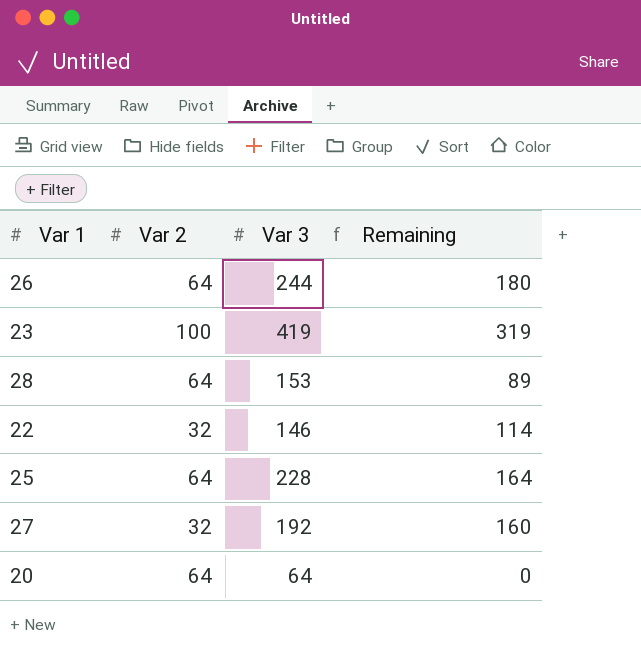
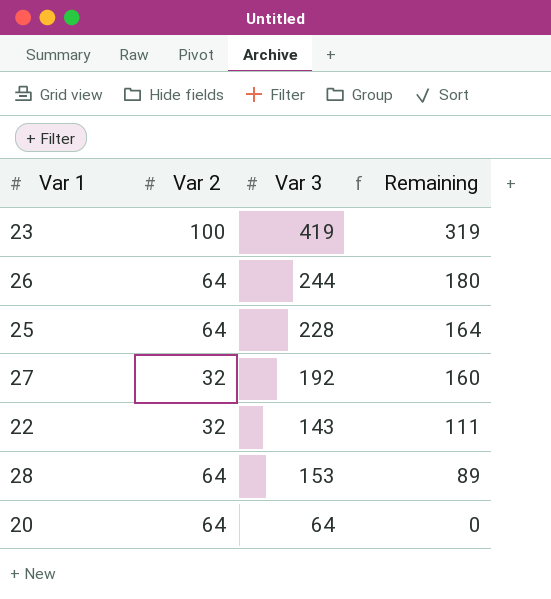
row order: none -> Remaining descending
22 | Var 3: 146 -> 143
22 | Remaining: 114 -> 111

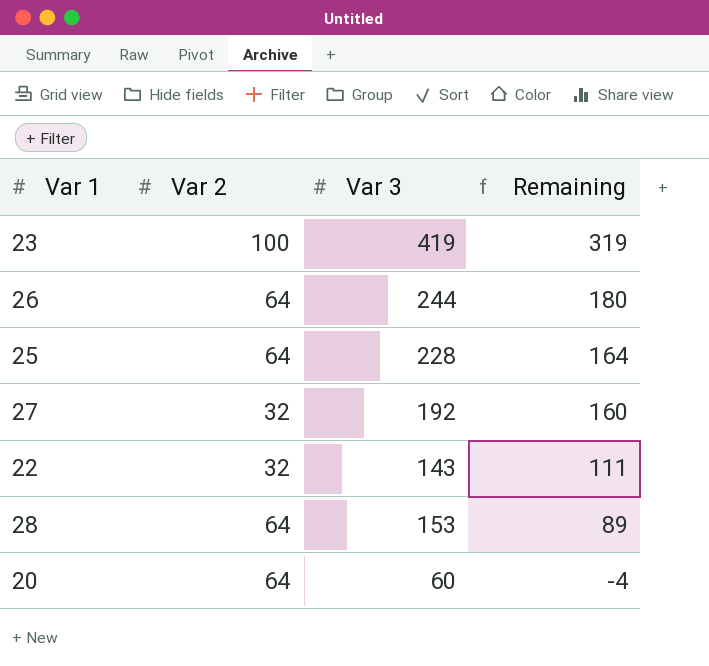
20 | Var 3: 64 -> 60
20 | Remaining: 0 -> -4

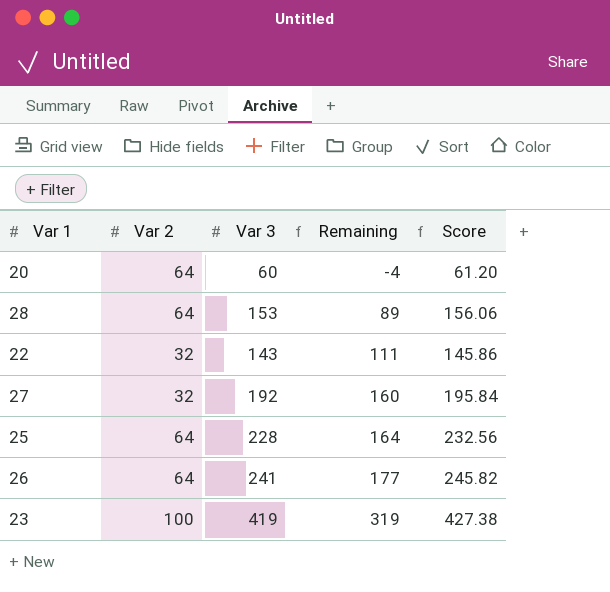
row order: Remaining descending -> Remaining ascending
column Score | formula: none -> [Var 3] * 1.02
26 | Var 3: 244 -> 241
26 | Remaining: 180 -> 177

